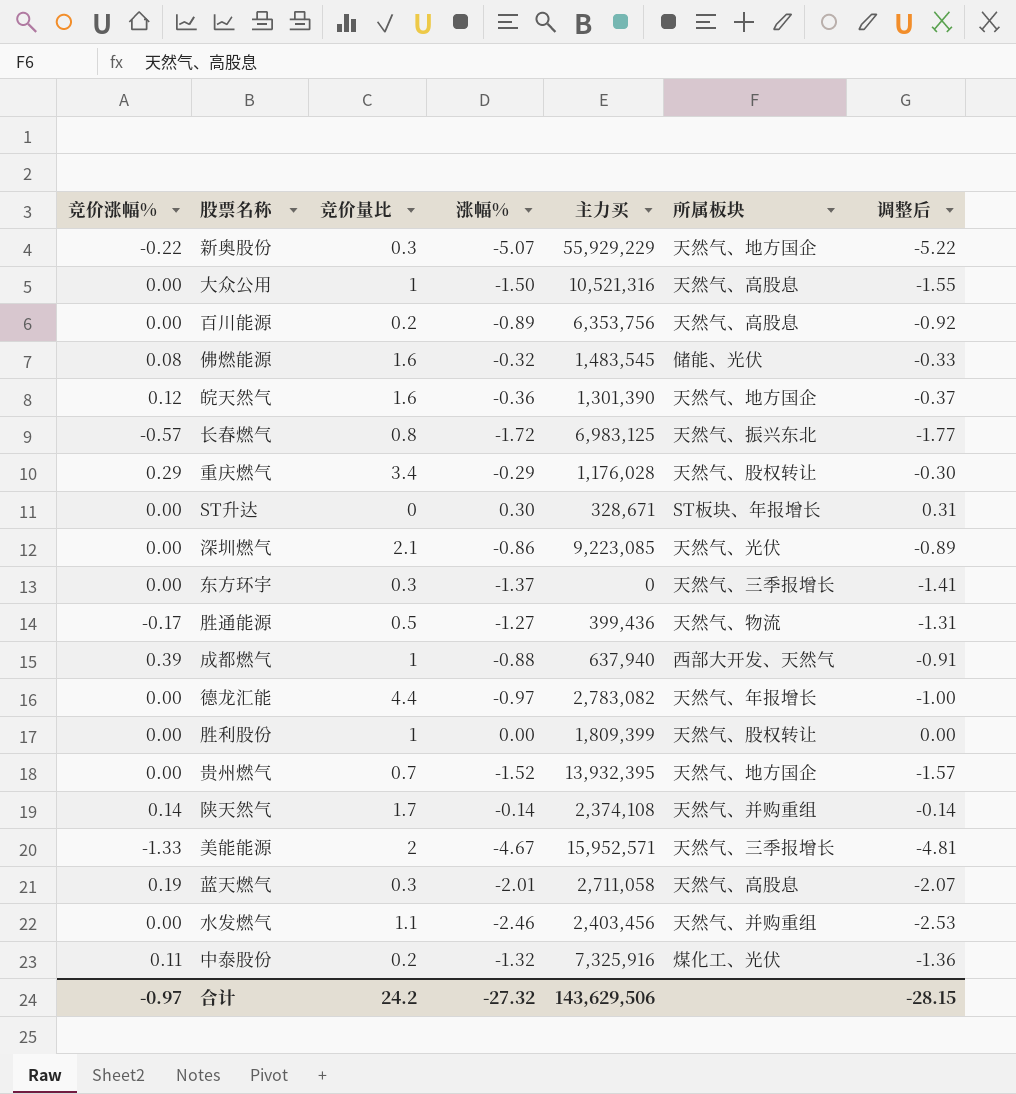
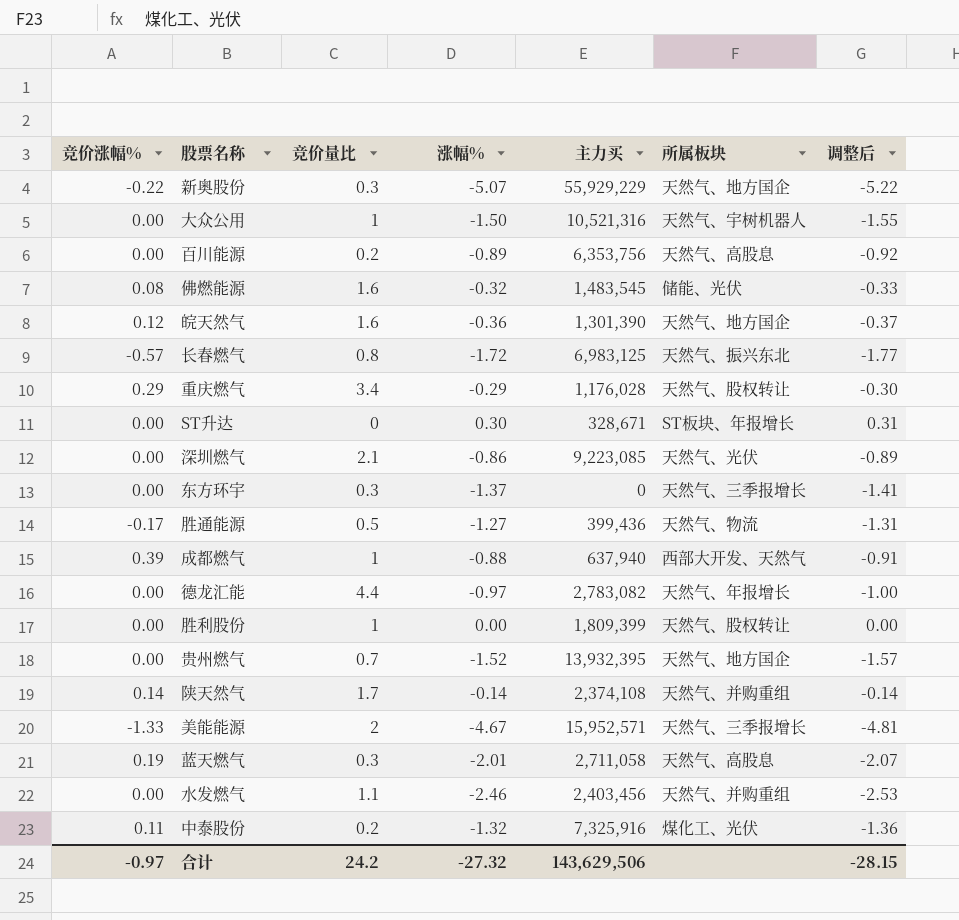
大众公用 | 所属板块: 天然气、高股息 -> 天然气、宇树机器人

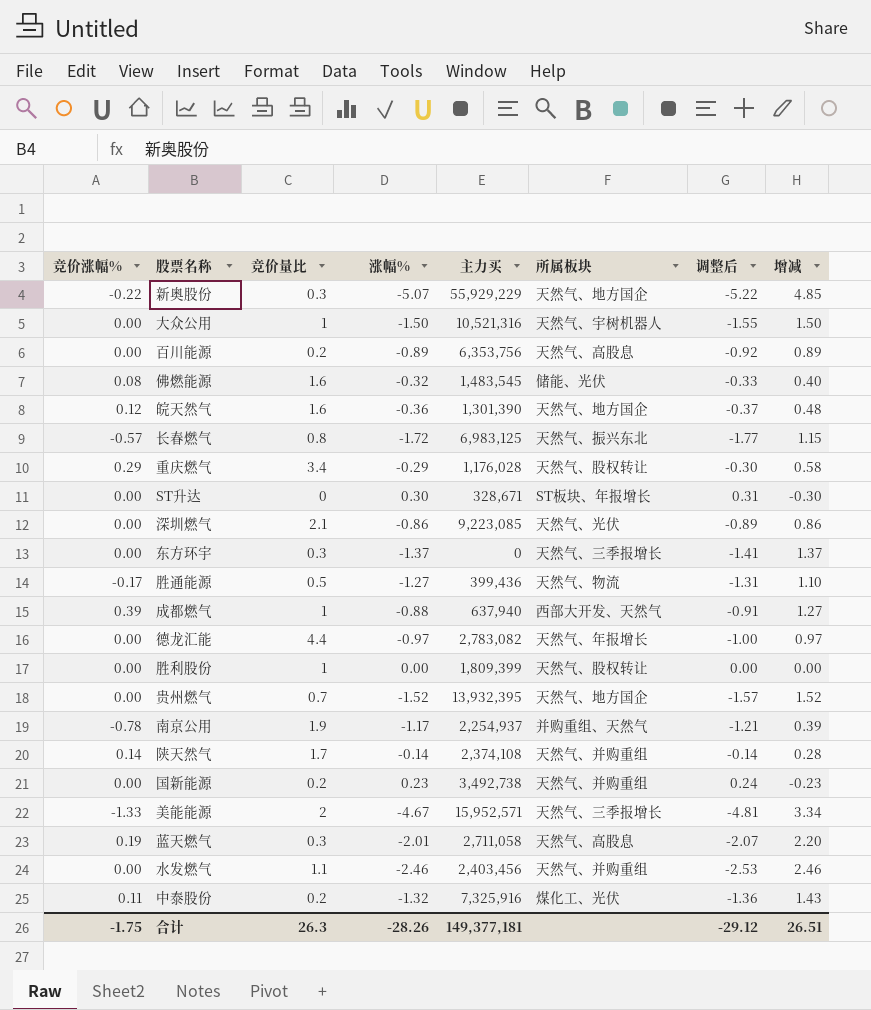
column 增减 | formula: none -> [竞价涨幅%] - [涨幅%]
row 南京公用: none -> -0.78 | 1.9 | -1.17 | 2,254,937 | 并购重组、天然气 | -1.21 | 0.39
row 国新能源: none -> 0.00 | 0.2 | 0.23 | 3,492,738 | 天然气、并购重组 | 0.24 | -0.23
合计 | 竞价涨幅%: -0.97 -> -1.75
合计 | 竞价量比: 24.2 -> 26.3
合计 | 涨幅%: -27.32 -> -28.26
合计 | 主力买: 143,629,506 -> 149,377,181
合计 | 调整后: -28.15 -> -29.12

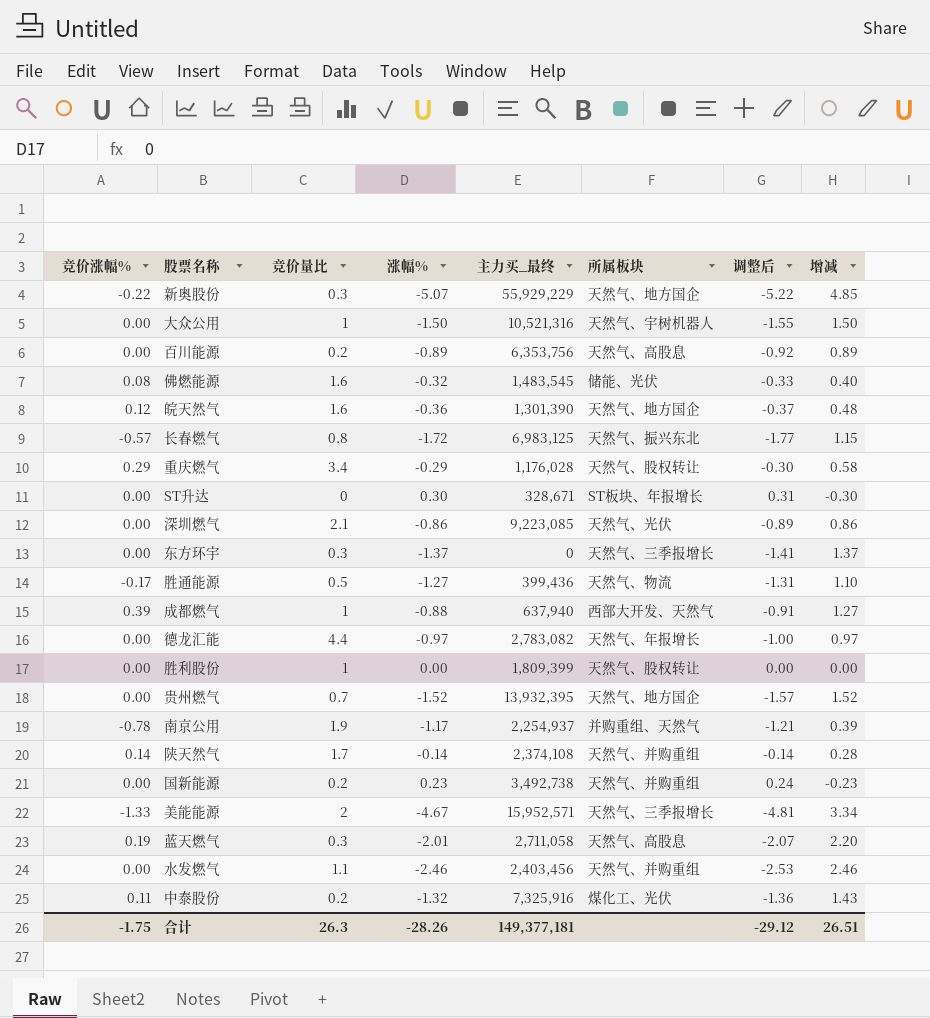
column name: 主力买 -> 主力买_最终

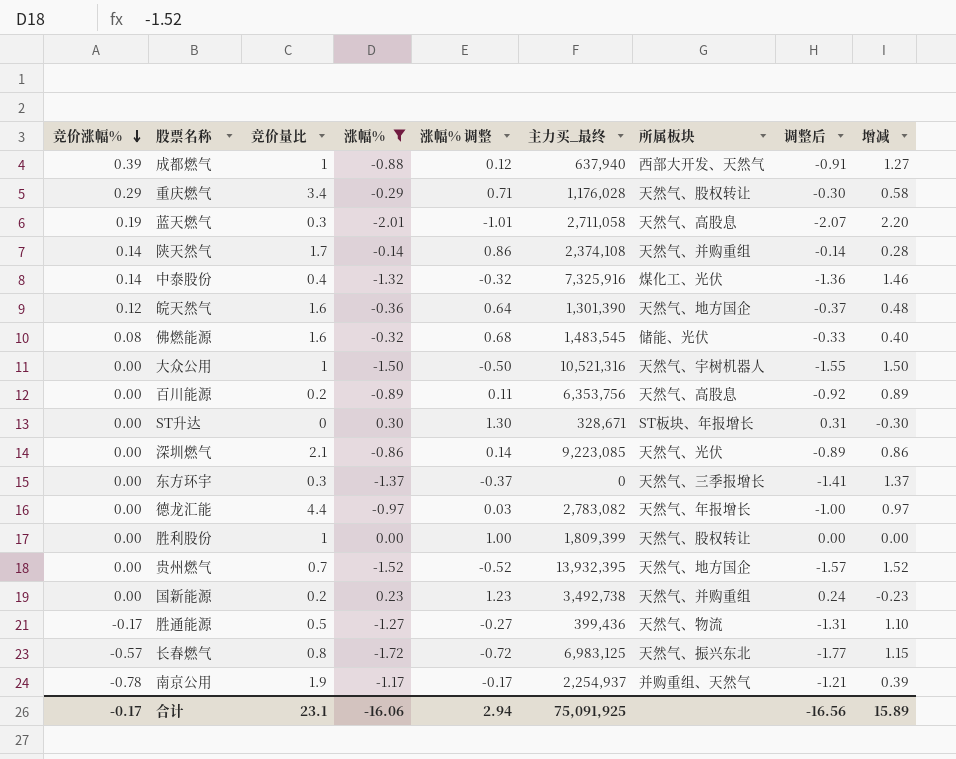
filter: none -> 涨幅% >= -2.01
row order: none -> 竞价涨幅% descending
column 涨幅% 调整 | formula: none -> [涨幅%] + 1
中泰股份 | 竞价涨幅%: 0.11 -> 0.14
中泰股份 | 竞价量比: 0.2 -> 0.4
中泰股份 | 增减: 1.43 -> 1.46
合计 | 竞价涨幅%: -1.75 -> -0.17
合计 | 竞价量比: 26.3 -> 23.1
合计 | 涨幅%: -28.26 -> -16.06
合计 | 主力买_最终: 149,377,181 -> 75,091,925
合计 | 调整后: -29.12 -> -16.56
合计 | 增减: 26.51 -> 15.89

